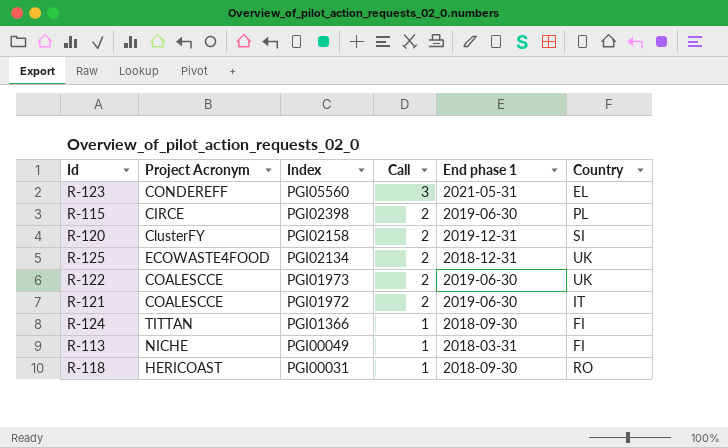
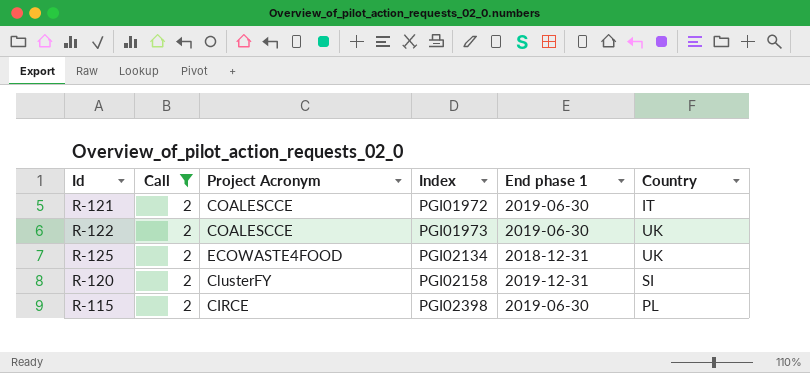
filter: none -> Call = 2
row order: Index descending -> Index ascending
column Call | position: 4 -> 2

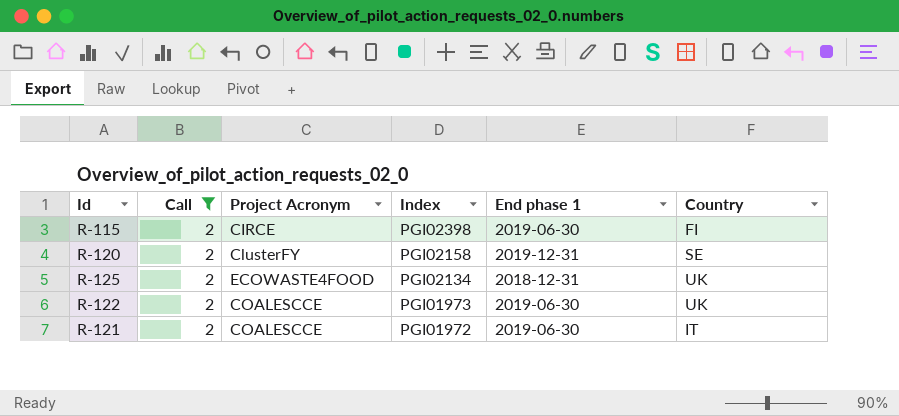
row order: Index ascending -> Index descending
R-115 | Country: PL -> FI
R-120 | Country: SI -> SE

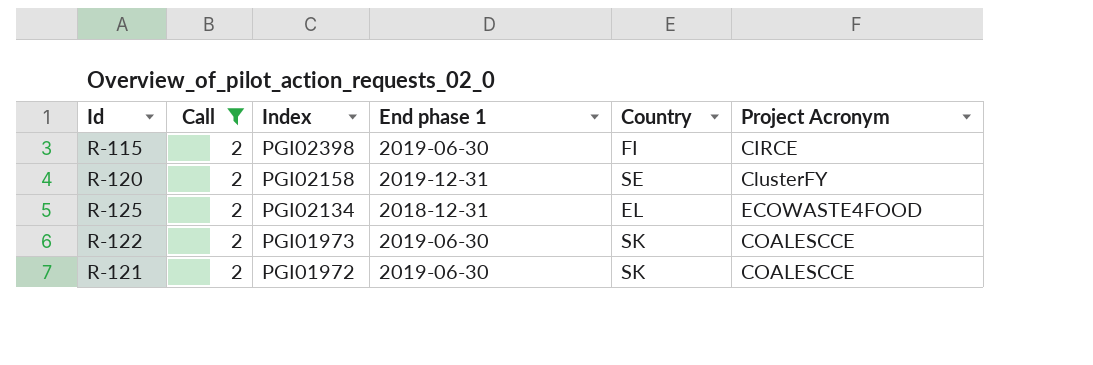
column Project Acronym | position: 3 -> 6
R-125 | Country: UK -> EL
R-122 | Country: UK -> SK
R-121 | Country: IT -> SK

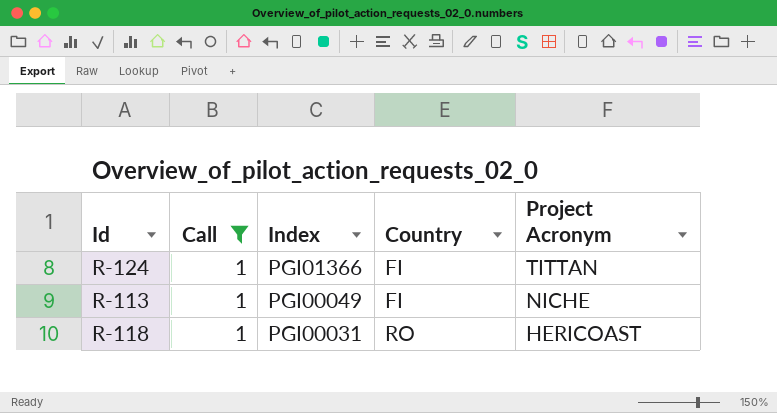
filter: Call = 2 -> Call = 1
column End phase 1 | position: 4 -> none

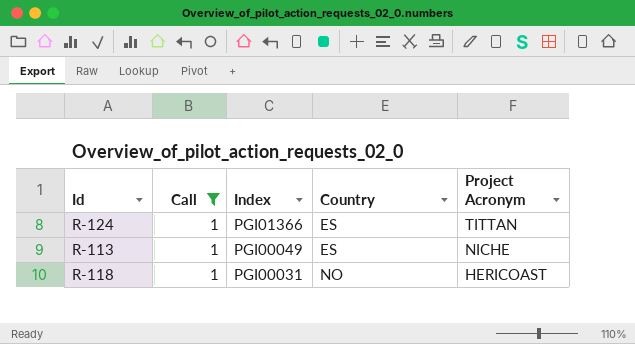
R-124 | Country: FI -> ES
R-113 | Country: FI -> ES
R-118 | Country: RO -> NO

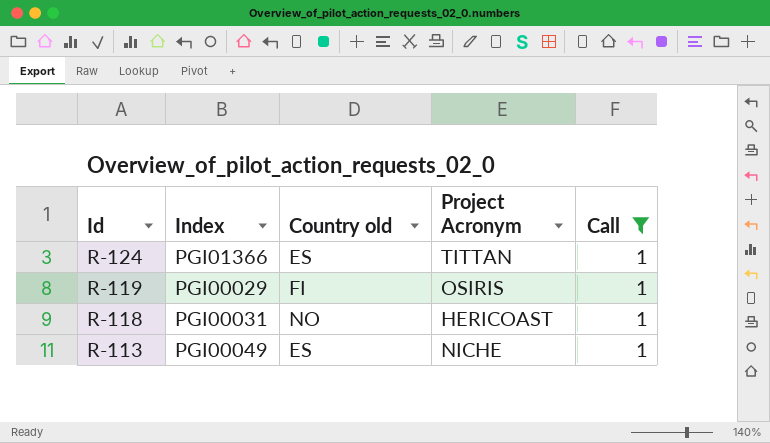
row order: Index descending -> Id descending
column name: Country -> Country old
column Call | position: 2 -> 5
row R-119: none -> PGI00029 | FI | OSIRIS | 1

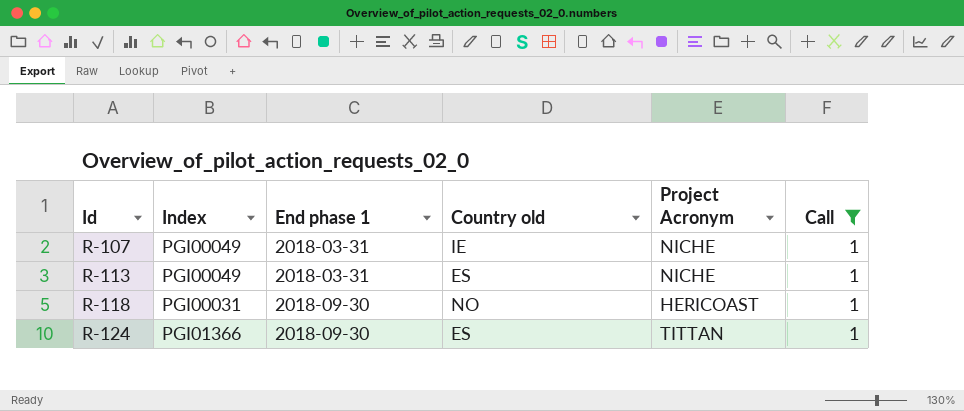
row order: Id descending -> Id ascending
column End phase 1 | position: none -> 3
row R-119: PGI00029 | FI | OSIRIS | 1 -> none
row R-107: none -> PGI00049 | 2018-03-31 | IE | NICHE | 1

